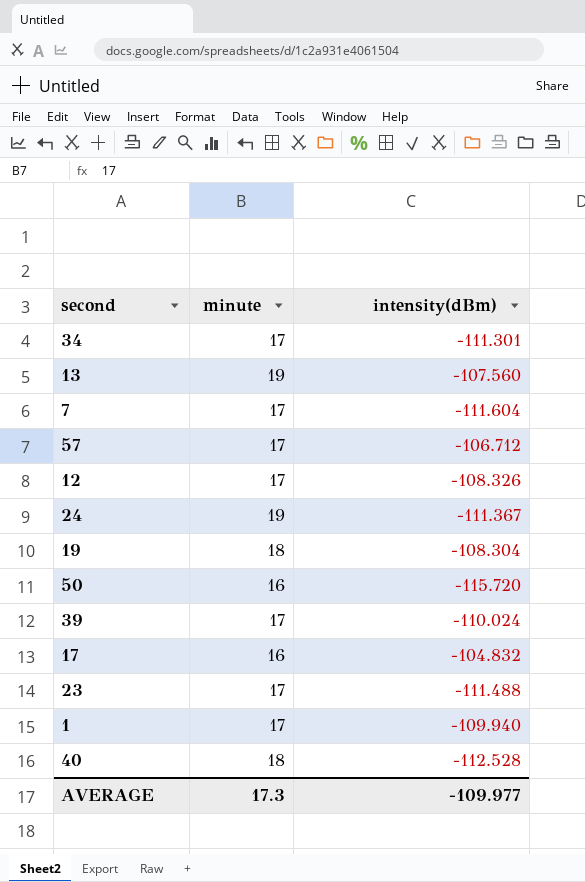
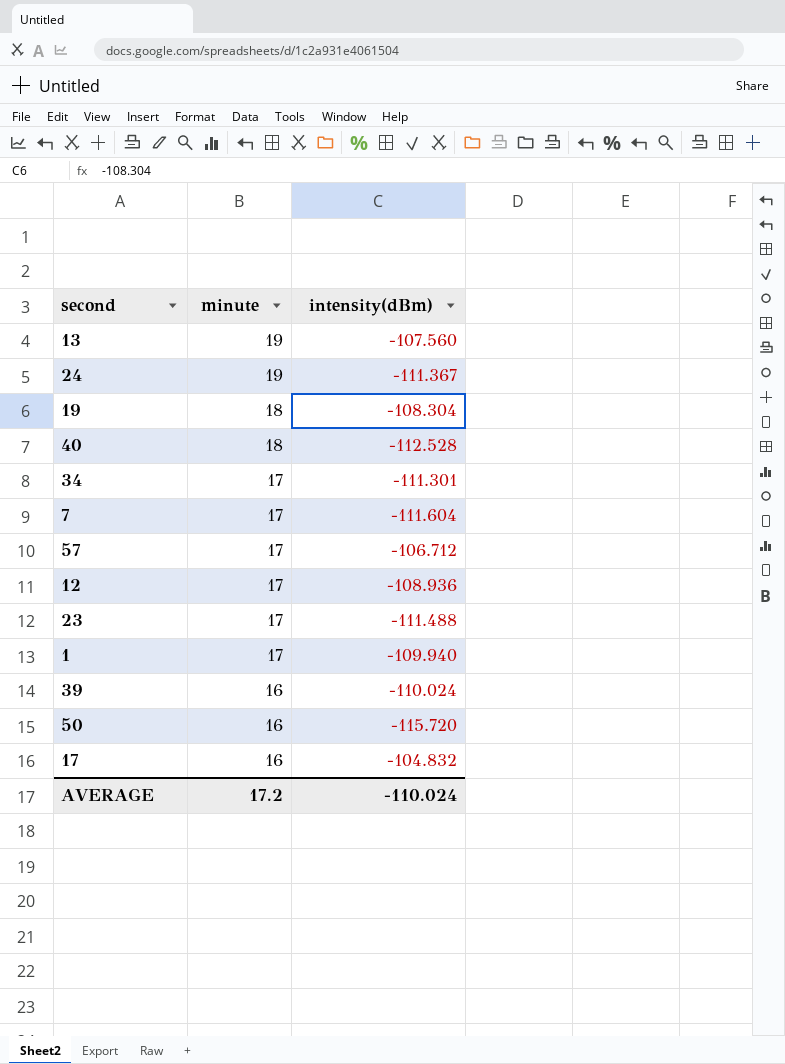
row order: none -> minute descending
12 | intensity(dBm): -108.326 -> -108.936
39 | minute: 17 -> 16
AVERAGE | minute: 17.3 -> 17.2
AVERAGE | intensity(dBm): -109.977 -> -110.024

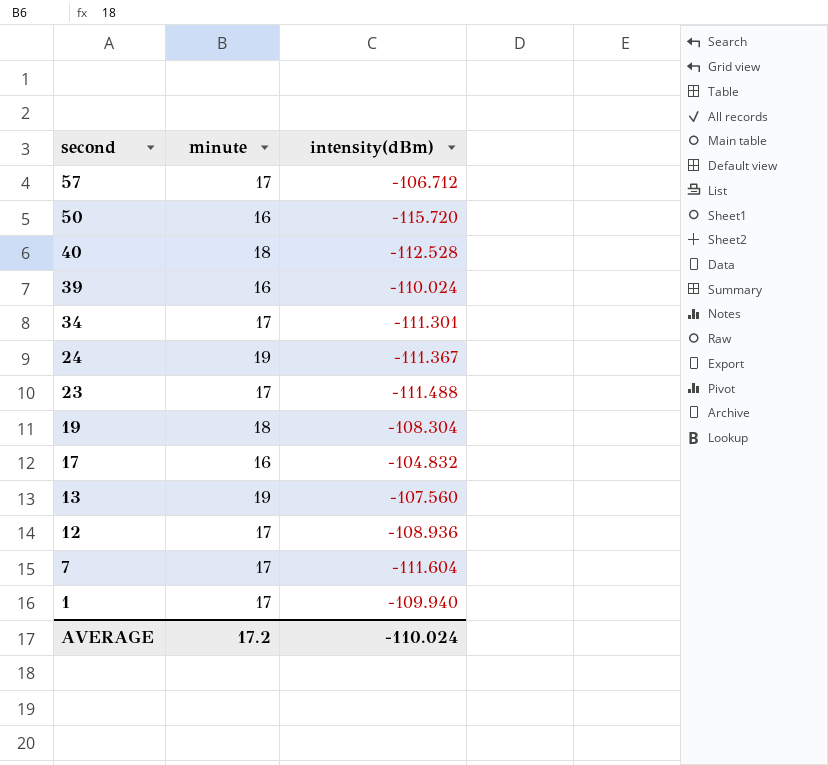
row order: minute descending -> second descending

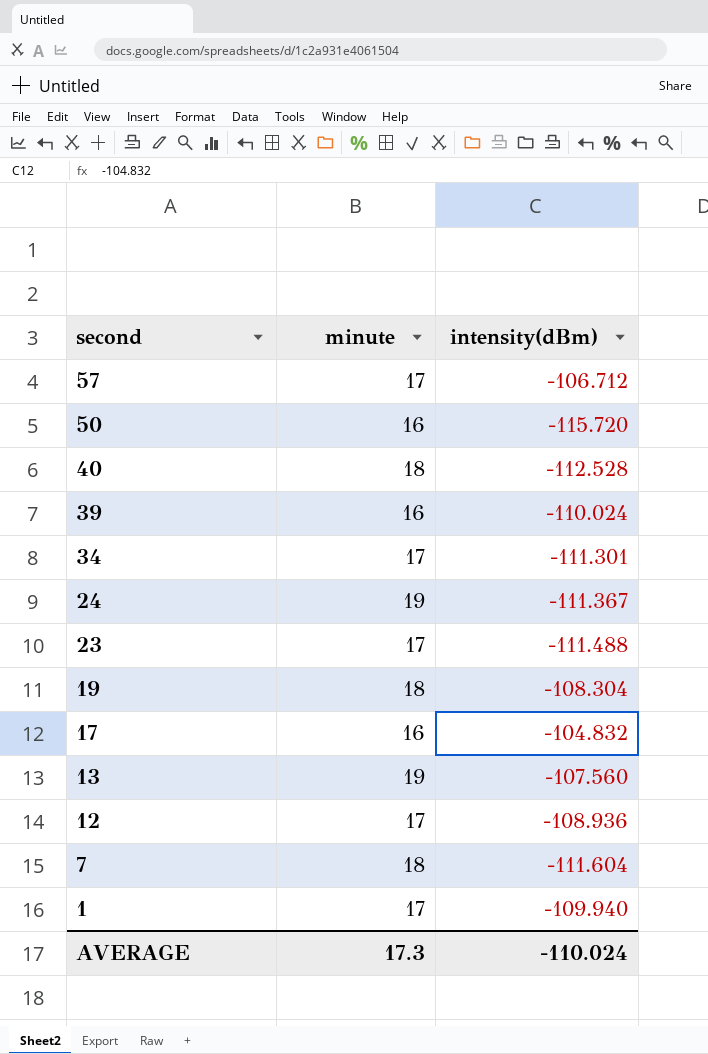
7 | minute: 17 -> 18
AVERAGE | minute: 17.2 -> 17.3

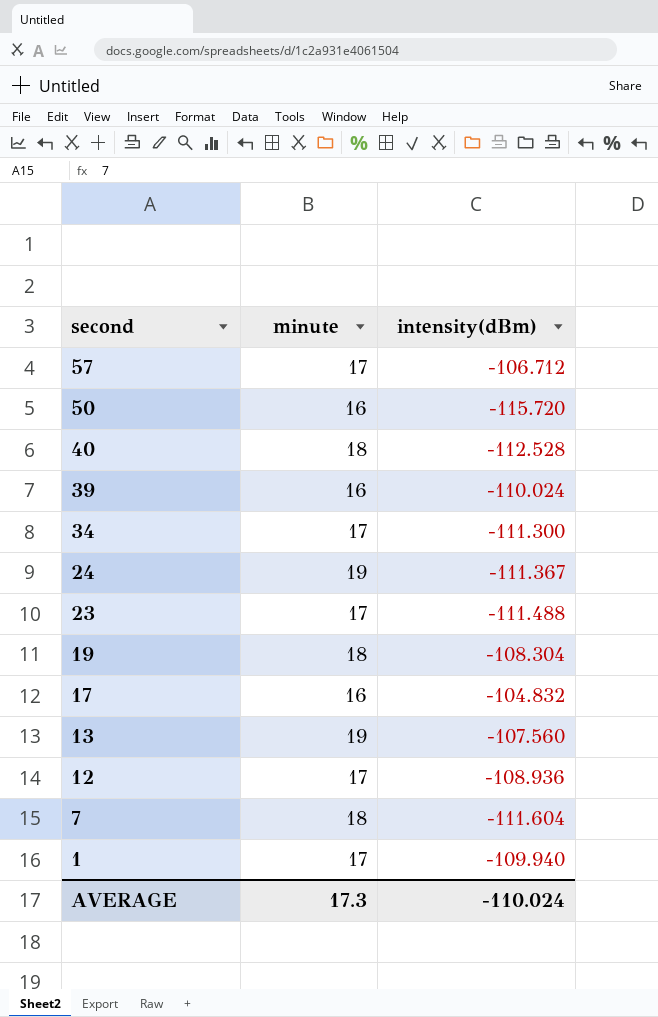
34 | intensity(dBm): -111.301 -> -111.300

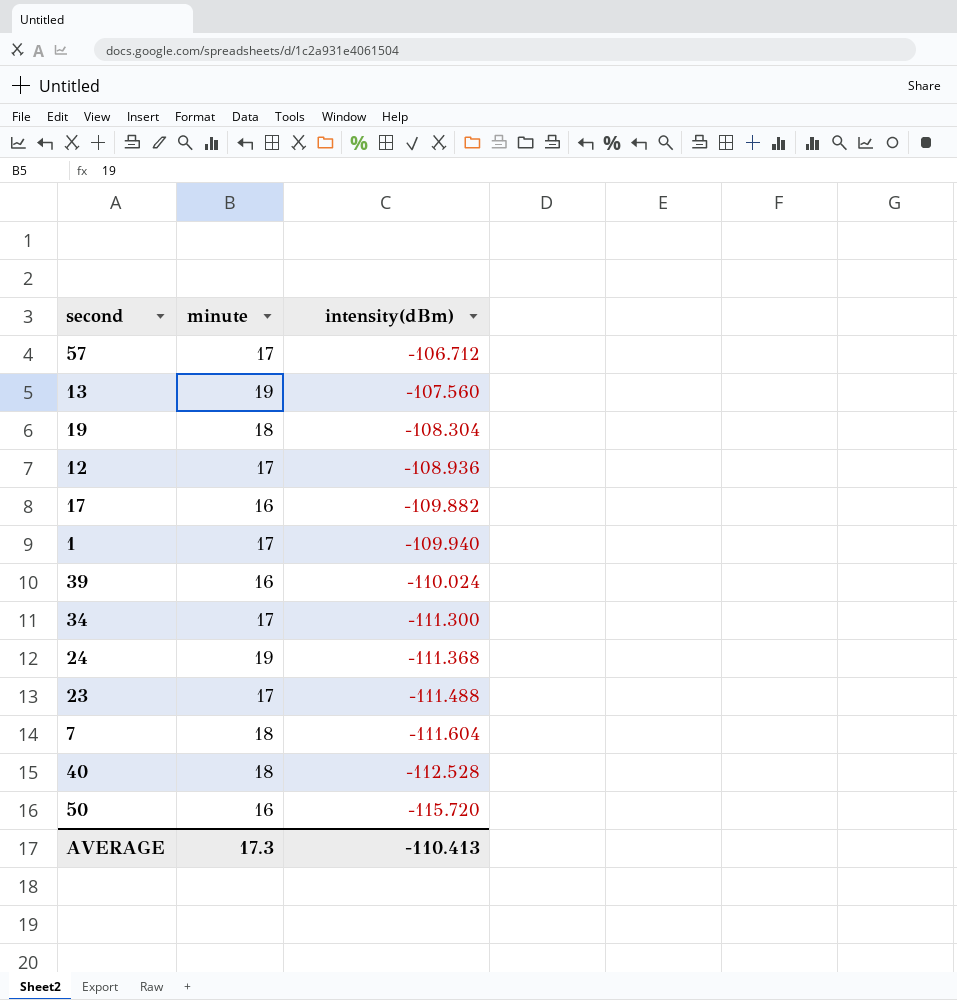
row order: second descending -> intensity(dBm) descending
17 | intensity(dBm): -104.832 -> -109.882
24 | intensity(dBm): -111.367 -> -111.368
AVERAGE | intensity(dBm): -110.024 -> -110.413

